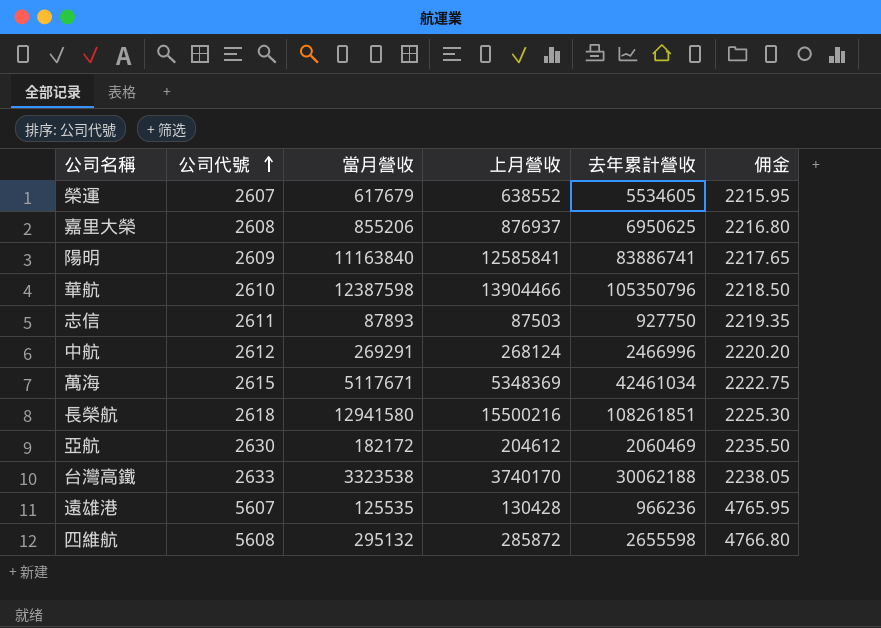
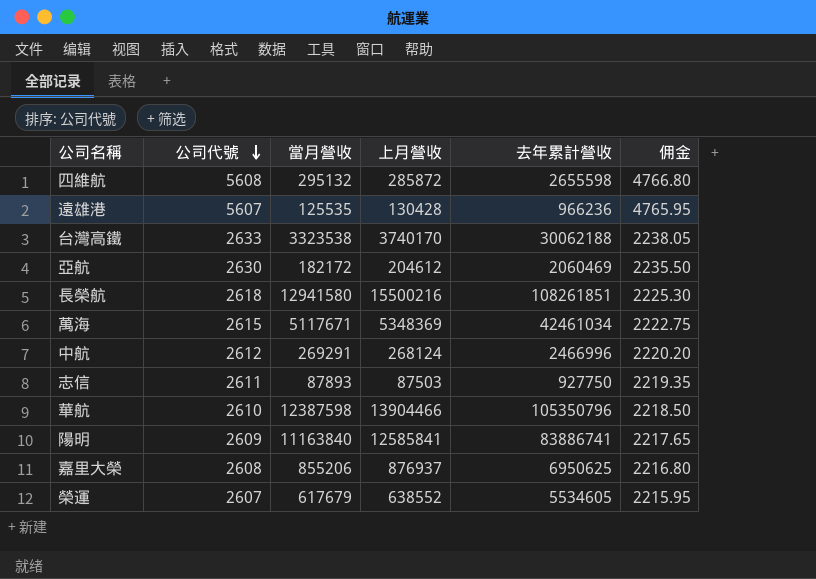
row order: 公司代號 ascending -> 公司代號 descending

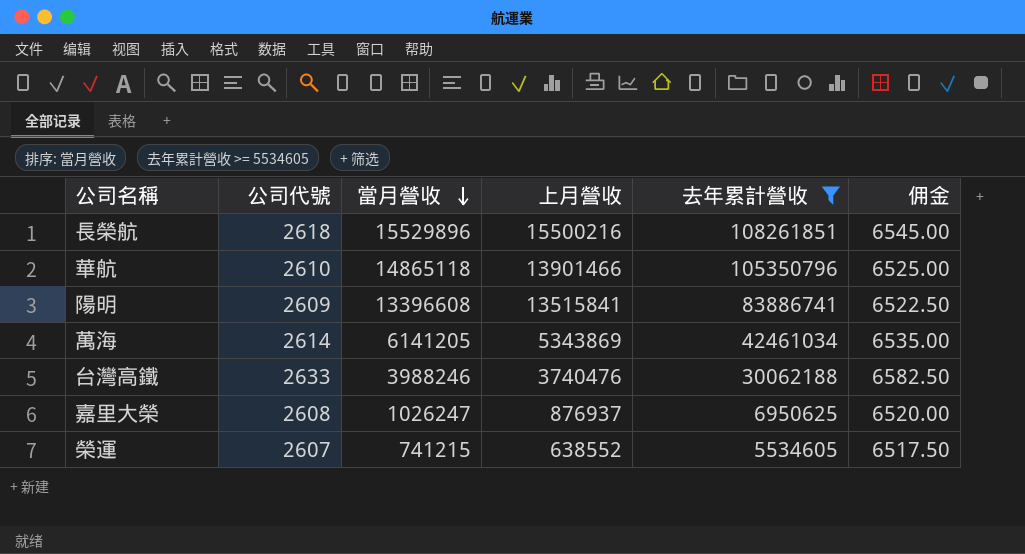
filter: none -> 去年累計營收 >= 5534605
row order: 公司代號 descending -> 當月營收 descending
column 佣金 | formula: [公司代號] * 0.85 -> [公司代號] * 2.5
長榮航 | 當月營收: 12941580 -> 15529896
華航 | 當月營收: 12387598 -> 14865118
華航 | 上月營收: 13904466 -> 13901466
陽明 | 當月營收: 11163840 -> 13396608
陽明 | 上月營收: 12585841 -> 13515841
萬海 | 公司代號: 2615 -> 2614
萬海 | 當月營收: 5117671 -> 6141205
萬海 | 上月營收: 5348369 -> 5343869
台灣高鐵 | 當月營收: 3323538 -> 3988246
台灣高鐵 | 上月營收: 3740170 -> 3740476
嘉里大榮 | 當月營收: 855206 -> 1026247
榮運 | 當月營收: 617679 -> 741215

